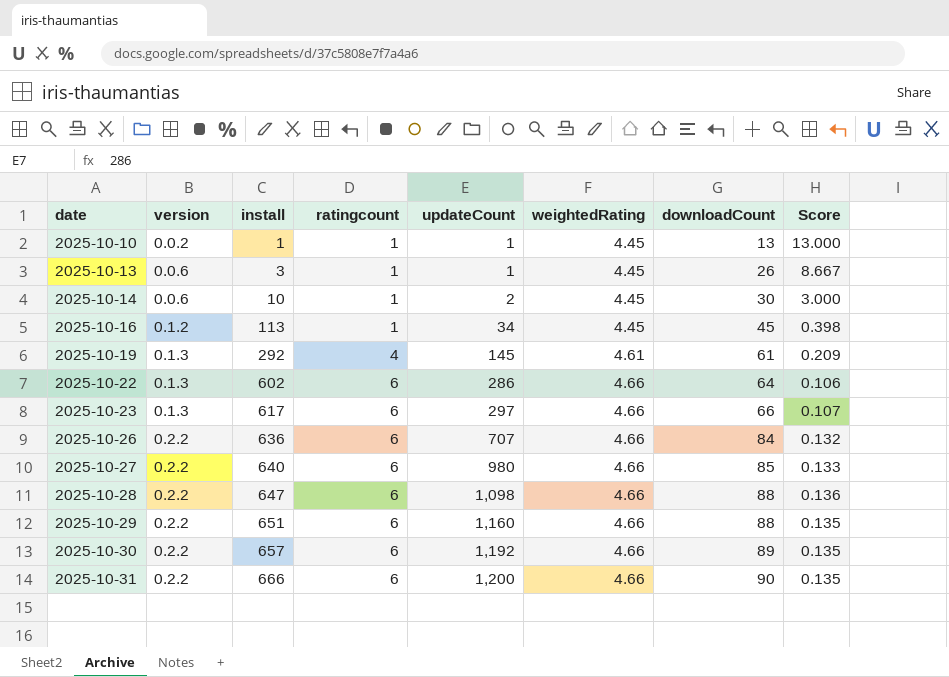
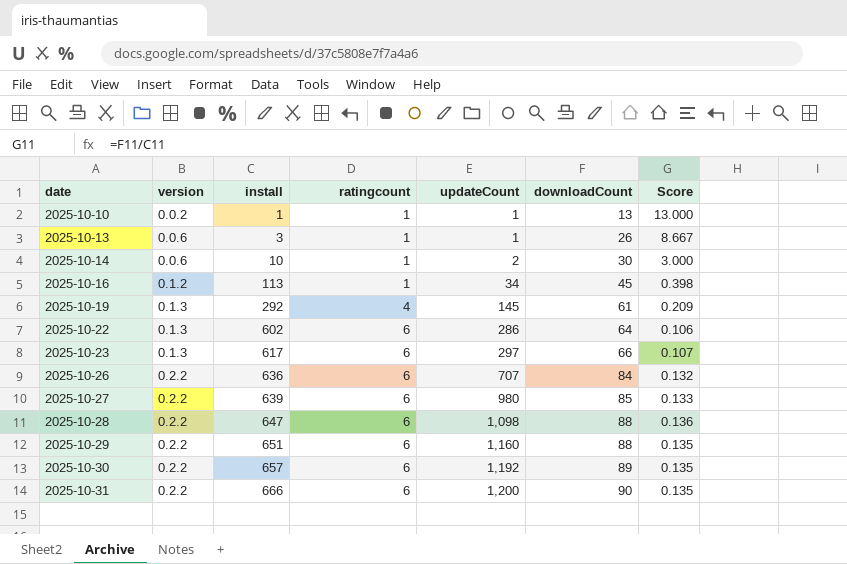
column weightedRating | position: 6 -> none
2025-10-27 | install: 640 -> 639

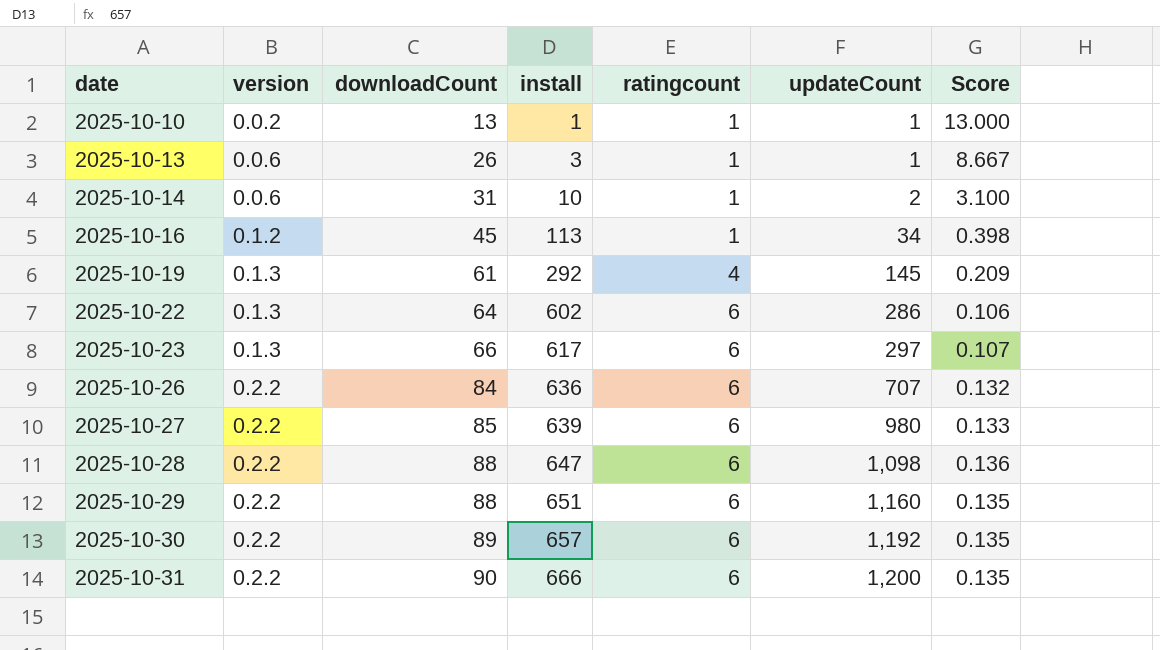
column downloadCount | position: 6 -> 3
2025-10-14 | downloadCount: 30 -> 31
2025-10-14 | Score: 3.000 -> 3.100

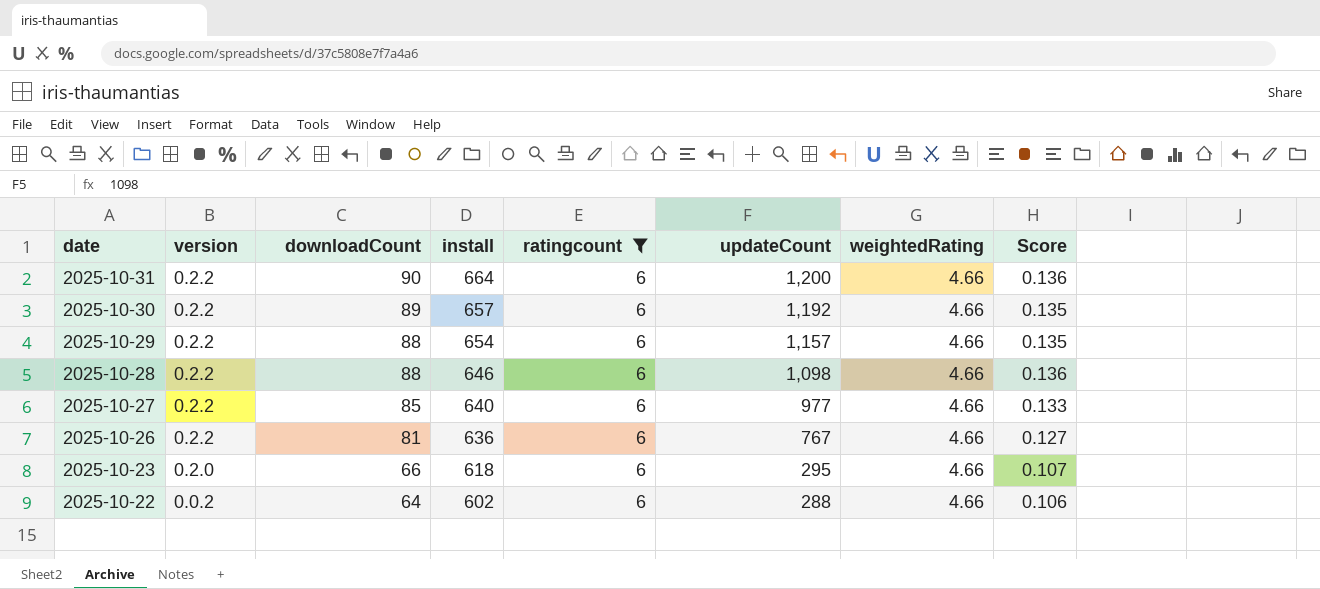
filter: none -> ratingcount = 6
row order: date ascending -> date descending
column weightedRating | position: none -> 7
2025-10-31 | install: 666 -> 664
2025-10-31 | Score: 0.135 -> 0.136
2025-10-29 | install: 651 -> 654
2025-10-29 | updateCount: 1,160 -> 1,157
2025-10-28 | install: 647 -> 646
2025-10-27 | install: 639 -> 640
2025-10-27 | updateCount: 980 -> 977
2025-10-26 | downloadCount: 84 -> 81
2025-10-26 | updateCount: 707 -> 767
2025-10-26 | Score: 0.132 -> 0.127
2025-10-23 | version: 0.1.3 -> 0.2.0
2025-10-23 | install: 617 -> 618
2025-10-23 | updateCount: 297 -> 295
2025-10-22 | version: 0.1.3 -> 0.0.2
2025-10-22 | updateCount: 286 -> 288

